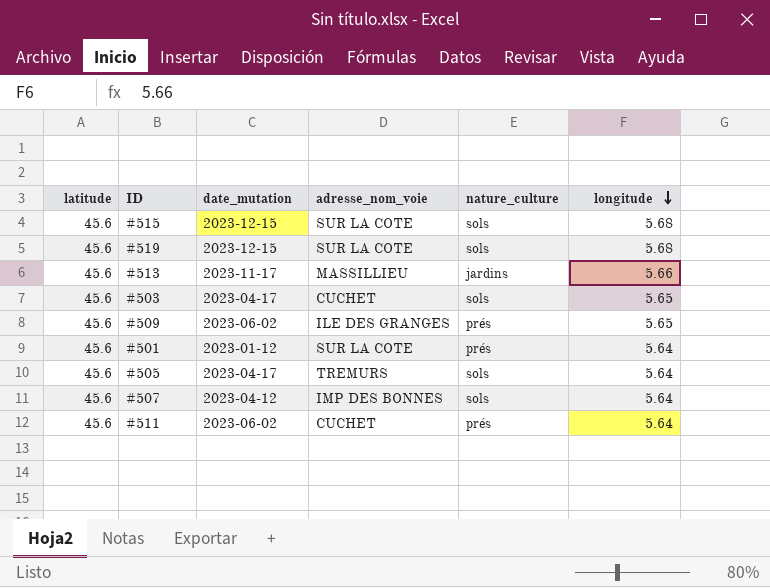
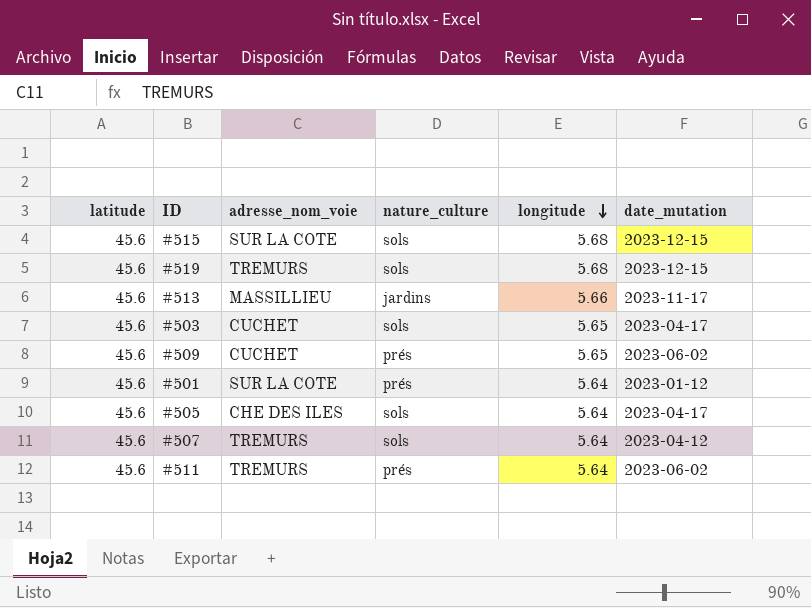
column date_mutation | position: 3 -> 6
#519 | adresse_nom_voie: SUR LA COTE -> TREMURS
#509 | adresse_nom_voie: ILE DES GRANGES -> CUCHET
#505 | adresse_nom_voie: TREMURS -> CHE DES ILES
#507 | adresse_nom_voie: IMP DES BONNES -> TREMURS
#511 | adresse_nom_voie: CUCHET -> TREMURS

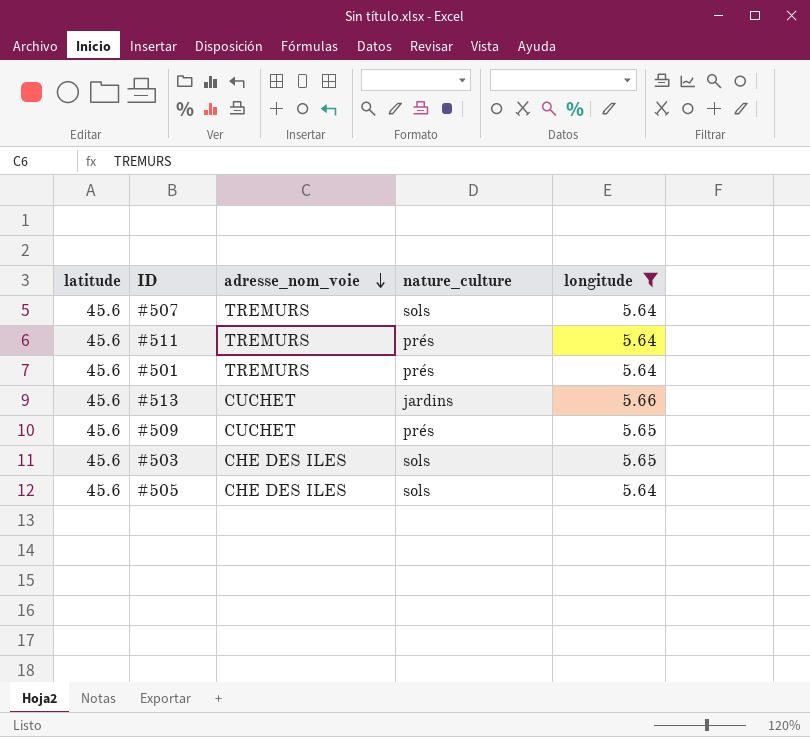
filter: none -> longitude != 5.68
row order: longitude descending -> adresse_nom_voie descending
column date_mutation | position: 6 -> none
#501 | adresse_nom_voie: SUR LA COTE -> TREMURS
#513 | adresse_nom_voie: MASSILLIEU -> CUCHET
#503 | adresse_nom_voie: CUCHET -> CHE DES ILES

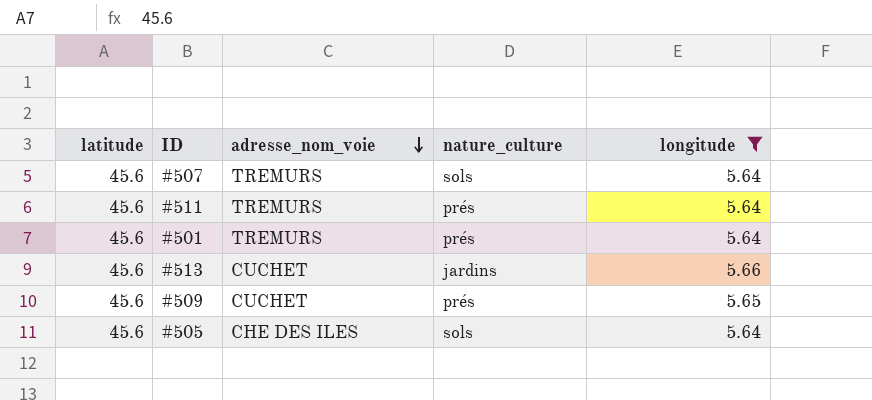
row #503: 45.6 | CHE DES ILES | sols | 5.65 -> none

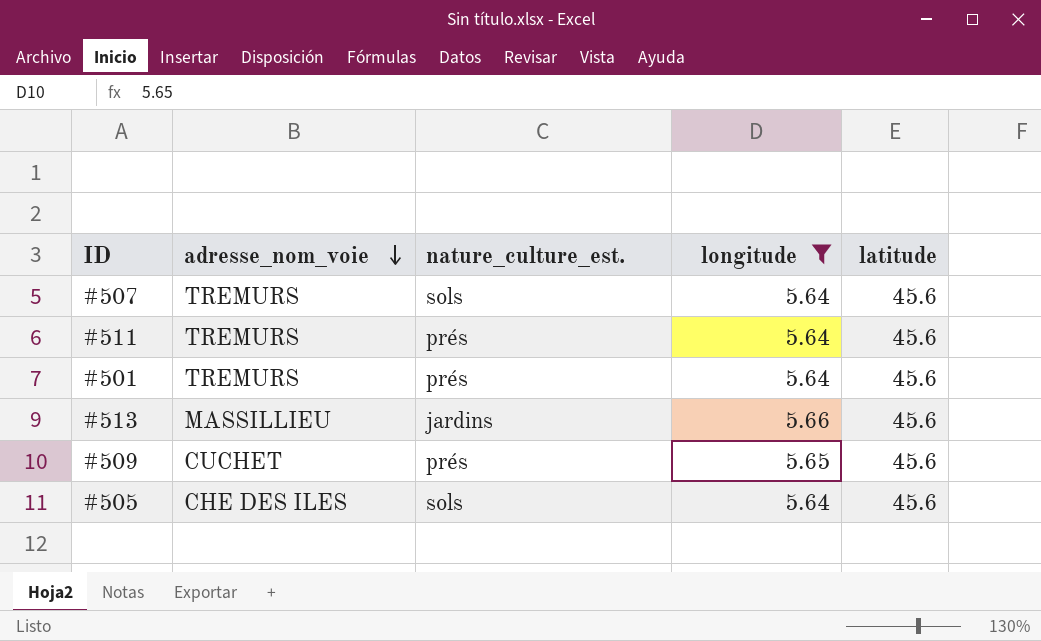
column name: nature_culture -> nature_culture_est.
column latitude | position: 1 -> 5
#513 | adresse_nom_voie: CUCHET -> MASSILLIEU

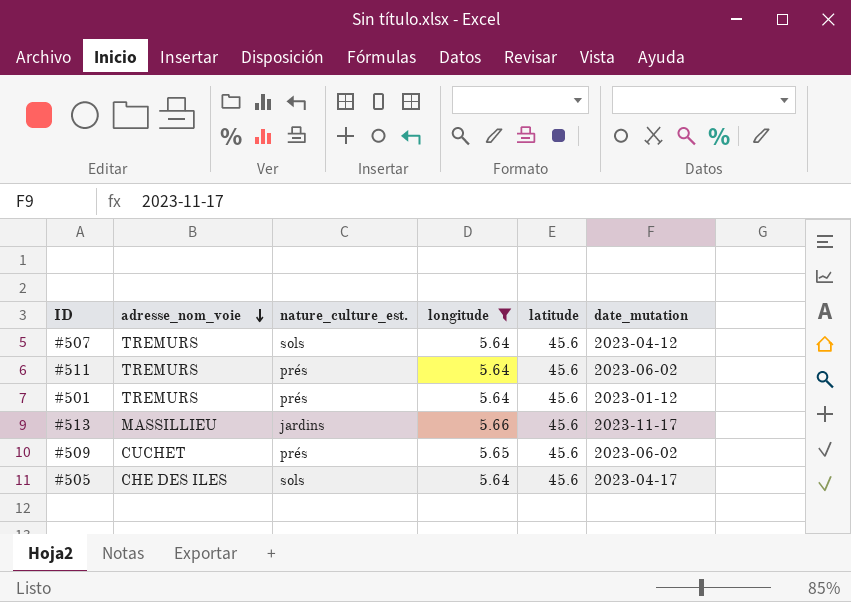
column date_mutation | position: none -> 6

